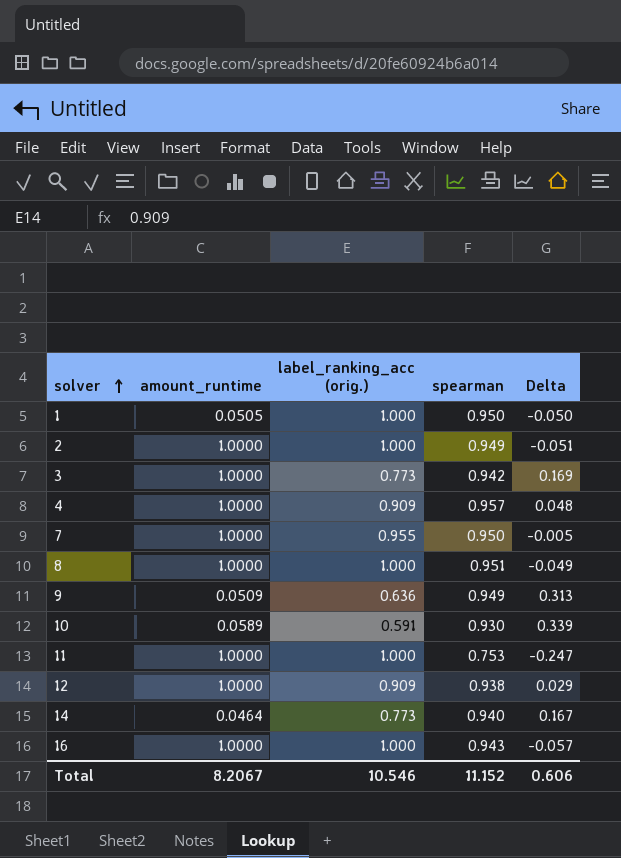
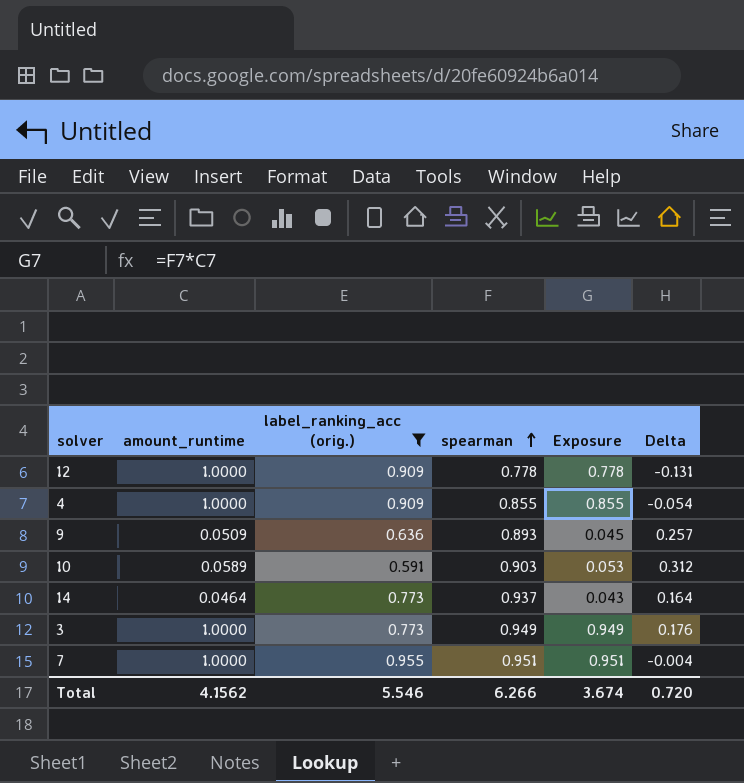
filter: none -> label_ranking_acc (orig.) != 1.000
row order: solver ascending -> spearman ascending
column Exposure | formula: none -> [amount_runtime] * [spearman]
12 | spearman: 0.938 -> 0.778
12 | Delta: 0.029 -> -0.131
4 | spearman: 0.957 -> 0.855
4 | Delta: 0.048 -> -0.054
9 | spearman: 0.949 -> 0.893
9 | Delta: 0.313 -> 0.257
10 | spearman: 0.930 -> 0.903
10 | Delta: 0.339 -> 0.312
14 | spearman: 0.940 -> 0.937
14 | Delta: 0.167 -> 0.164
3 | spearman: 0.942 -> 0.949
3 | Delta: 0.169 -> 0.176
7 | spearman: 0.950 -> 0.951
7 | Delta: -0.005 -> -0.004
Total | amount_runtime: 8.2067 -> 4.1562
Total | label_ranking_acc (orig.): 10.546 -> 5.546
Total | spearman: 11.152 -> 6.266
Total | Delta: 0.606 -> 0.720

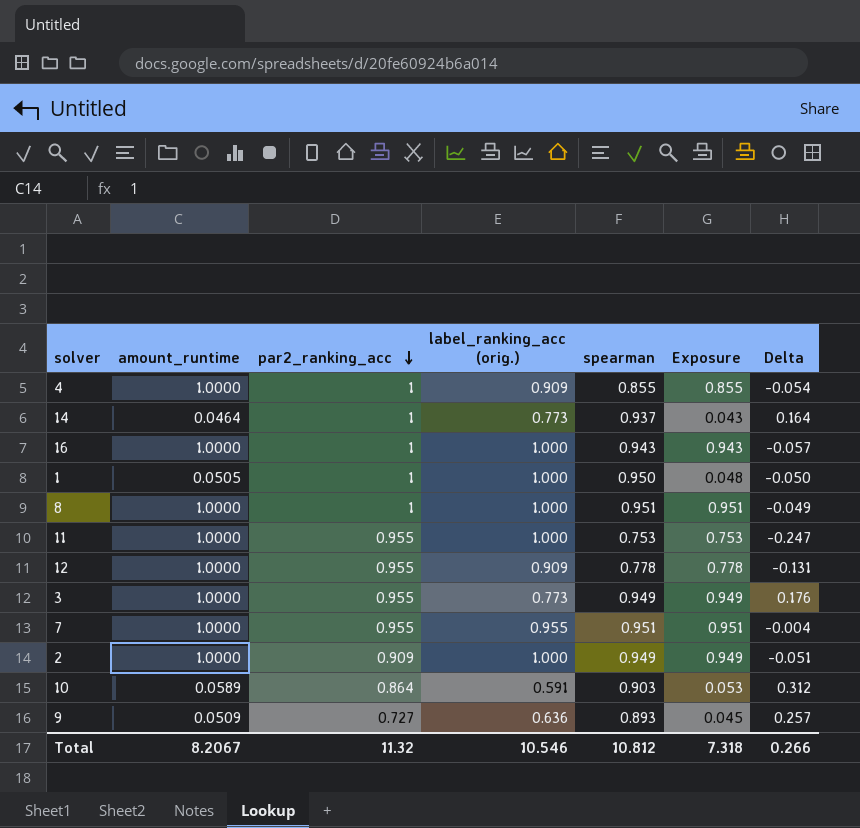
filter: label_ranking_acc (orig.) != 1.000 -> none
row order: spearman ascending -> par2_ranking_acc descending
column par2_ranking_acc | position: none -> 3
Total | amount_runtime: 4.1562 -> 8.2067
Total | label_ranking_acc (orig.): 5.546 -> 10.546
Total | spearman: 6.266 -> 10.812
Total | Exposure: 3.674 -> 7.318
Total | Delta: 0.720 -> 0.266

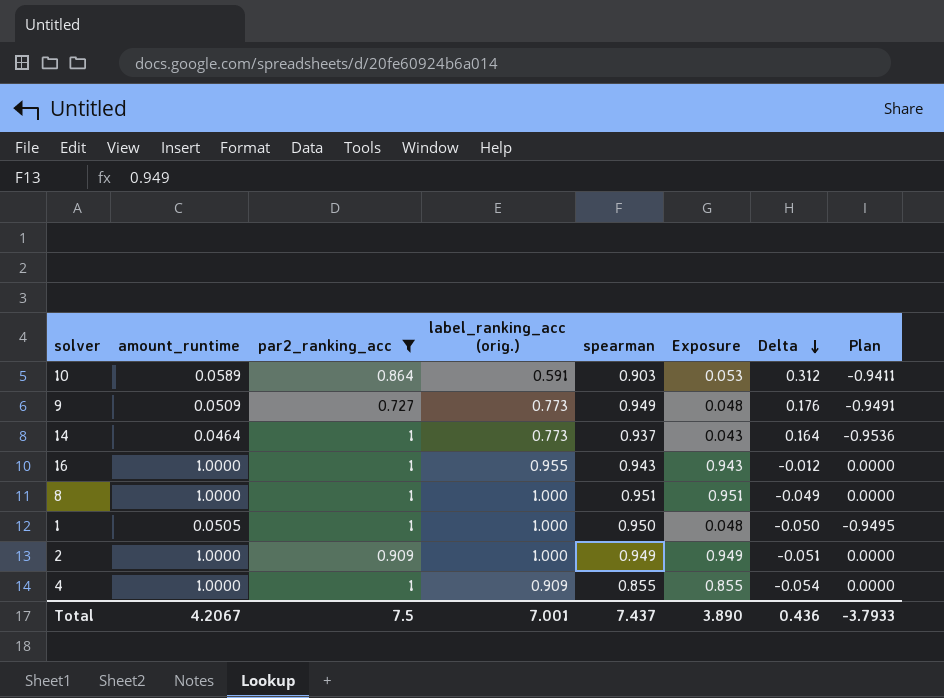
filter: none -> par2_ranking_acc != 0.955
row order: par2_ranking_acc descending -> Delta descending
column Plan | formula: none -> [amount_runtime] - 1
9 | label_ranking_acc (orig.): 0.636 -> 0.773
9 | spearman: 0.893 -> 0.949
9 | Exposure: 0.045 -> 0.048
9 | Delta: 0.257 -> 0.176
16 | label_ranking_acc (orig.): 1.000 -> 0.955
16 | Delta: -0.057 -> -0.012
Total | amount_runtime: 8.2067 -> 4.2067
Total | par2_ranking_acc: 11.32 -> 7.5
Total | label_ranking_acc (orig.): 10.546 -> 7.001
Total | spearman: 10.812 -> 7.437
Total | Exposure: 7.318 -> 3.890
Total | Delta: 0.266 -> 0.436

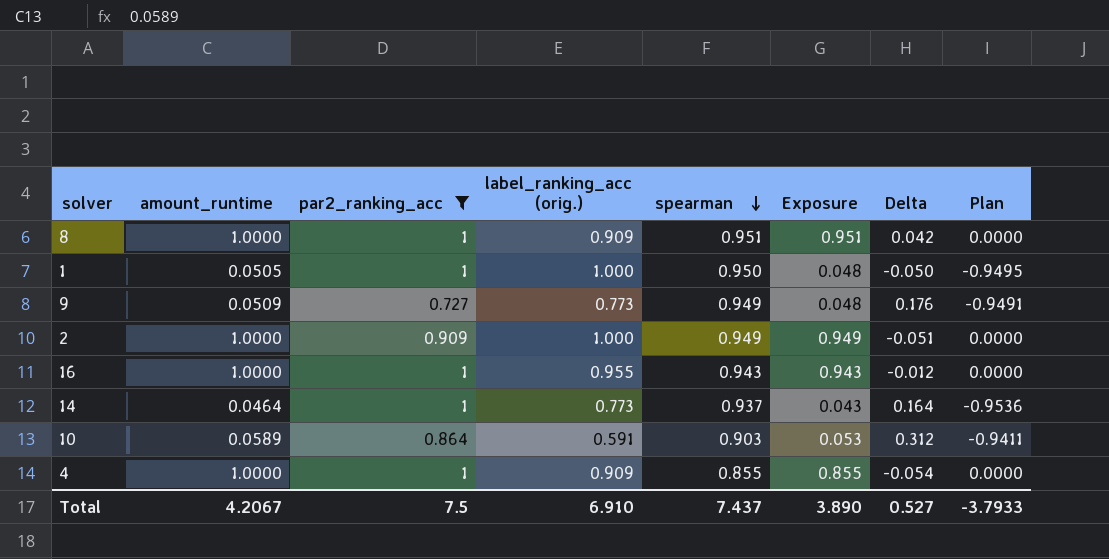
row order: Delta descending -> spearman descending
8 | label_ranking_acc (orig.): 1.000 -> 0.909
8 | Delta: -0.049 -> 0.042
Total | label_ranking_acc (orig.): 7.001 -> 6.910
Total | Delta: 0.436 -> 0.527

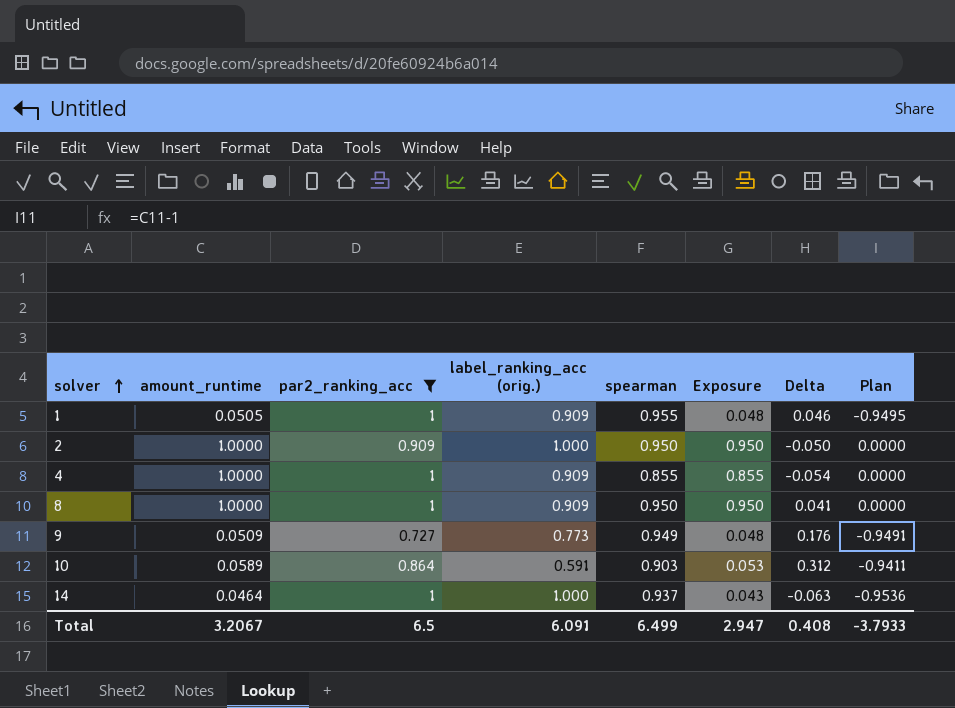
row order: spearman descending -> solver ascending
row 16: 1.0000 | 1 | 0.955 | 0.943 | 0.943 | -0.012 | 0.0000 -> none
1 | label_ranking_acc (orig.): 1.000 -> 0.909
1 | spearman: 0.950 -> 0.955
1 | Delta: -0.050 -> 0.046
2 | spearman: 0.949 -> 0.950
2 | Exposure: 0.949 -> 0.950
2 | Delta: -0.051 -> -0.050
8 | spearman: 0.951 -> 0.950
8 | Exposure: 0.951 -> 0.950
8 | Delta: 0.042 -> 0.041
14 | label_ranking_acc (orig.): 0.773 -> 1.000
14 | Delta: 0.164 -> -0.063
Total | amount_runtime: 4.2067 -> 3.2067
Total | par2_ranking_acc: 7.5 -> 6.5
Total | label_ranking_acc (orig.): 6.910 -> 6.091
Total | spearman: 7.437 -> 6.499
Total | Exposure: 3.890 -> 2.947
Total | Delta: 0.527 -> 0.408

